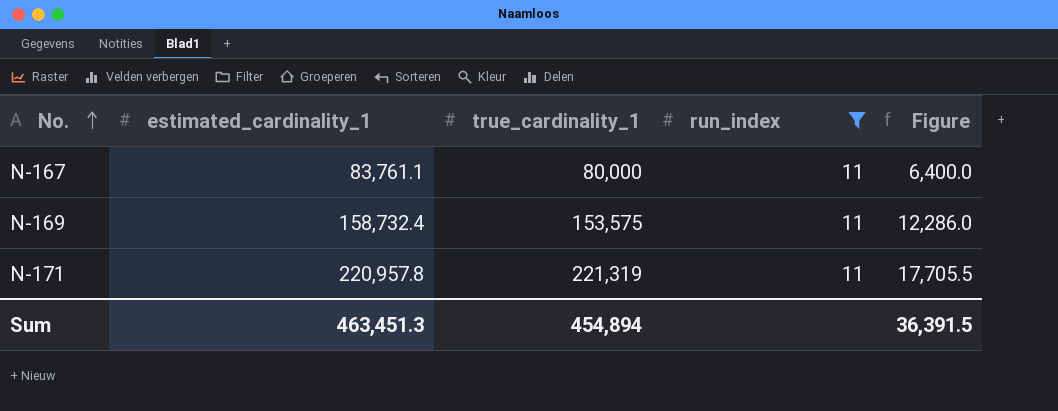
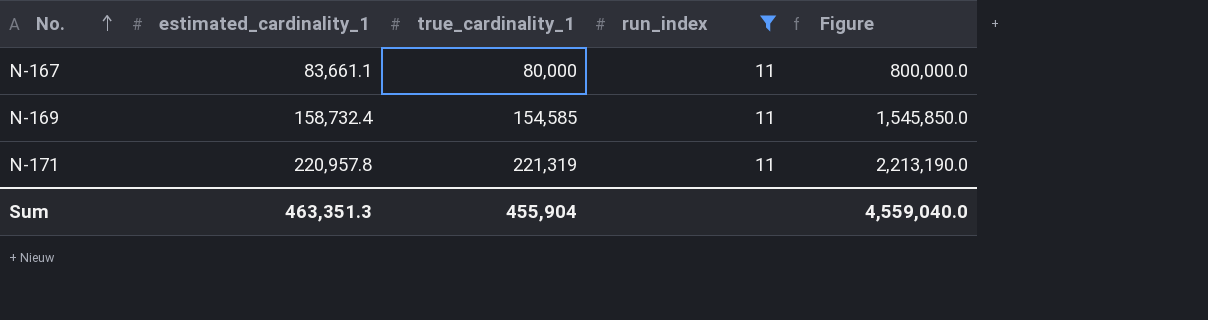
column Figure | formula: [true_cardinality_1] * 0.08 -> [true_cardinality_1] * 10
N-167 | estimated_cardinality_1: 83,761.1 -> 83,661.1
N-169 | true_cardinality_1: 153,575 -> 154,585
Sum | estimated_cardinality_1: 463,451.3 -> 463,351.3
Sum | true_cardinality_1: 454,894 -> 455,904
Sum | Figure: 36,391.5 -> 4,559,040.0

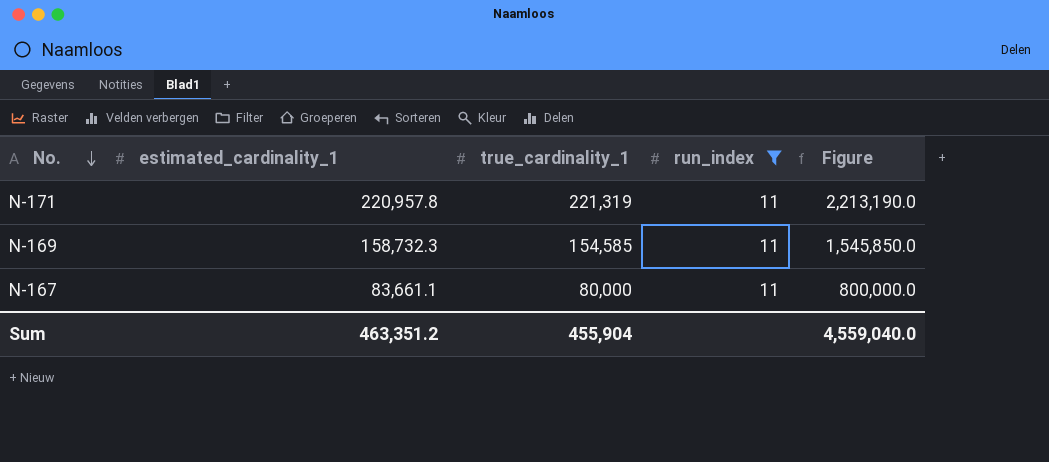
row order: No. ascending -> No. descending
N-169 | estimated_cardinality_1: 158,732.4 -> 158,732.3
Sum | estimated_cardinality_1: 463,351.3 -> 463,351.2

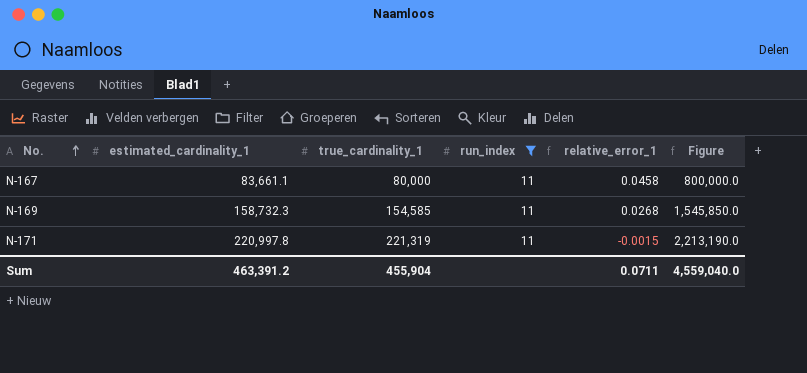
row order: No. descending -> No. ascending
column relative_error_1 | formula: none -> ([estimated_cardinality_1] - [true_cardinality_1]) / [true_cardinality_1]
N-171 | estimated_cardinality_1: 220,957.8 -> 220,997.8
Sum | estimated_cardinality_1: 463,351.2 -> 463,391.2

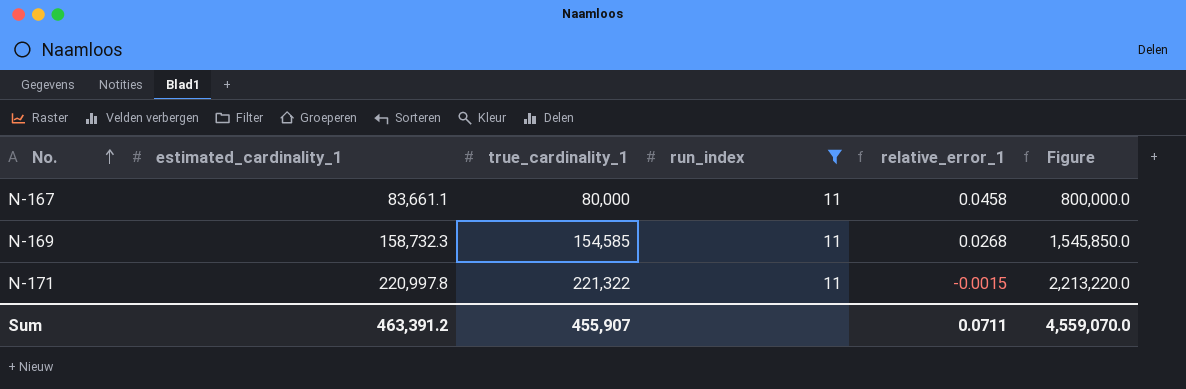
N-171 | true_cardinality_1: 221,319 -> 221,322
N-171 | Figure: 2,213,190.0 -> 2,213,220.0
Sum | true_cardinality_1: 455,904 -> 455,907
Sum | Figure: 4,559,040.0 -> 4,559,070.0

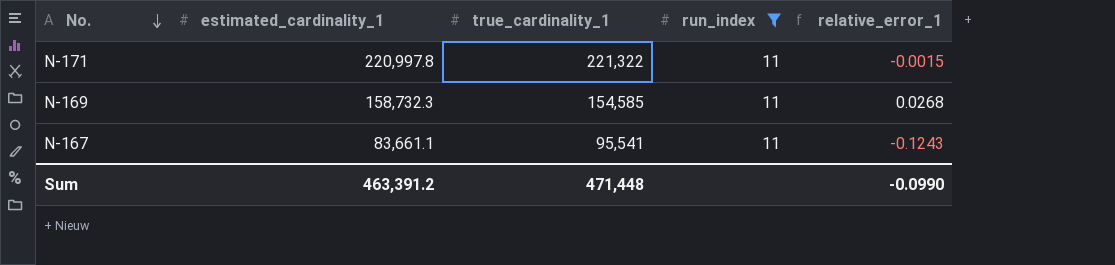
row order: No. ascending -> No. descending
column Figure | formula: [true_cardinality_1] * 10 -> none
N-167 | true_cardinality_1: 80,000 -> 95,541
N-167 | relative_error_1: 0.0458 -> -0.1243
Sum | true_cardinality_1: 455,907 -> 471,448
Sum | relative_error_1: 0.0711 -> -0.0990

